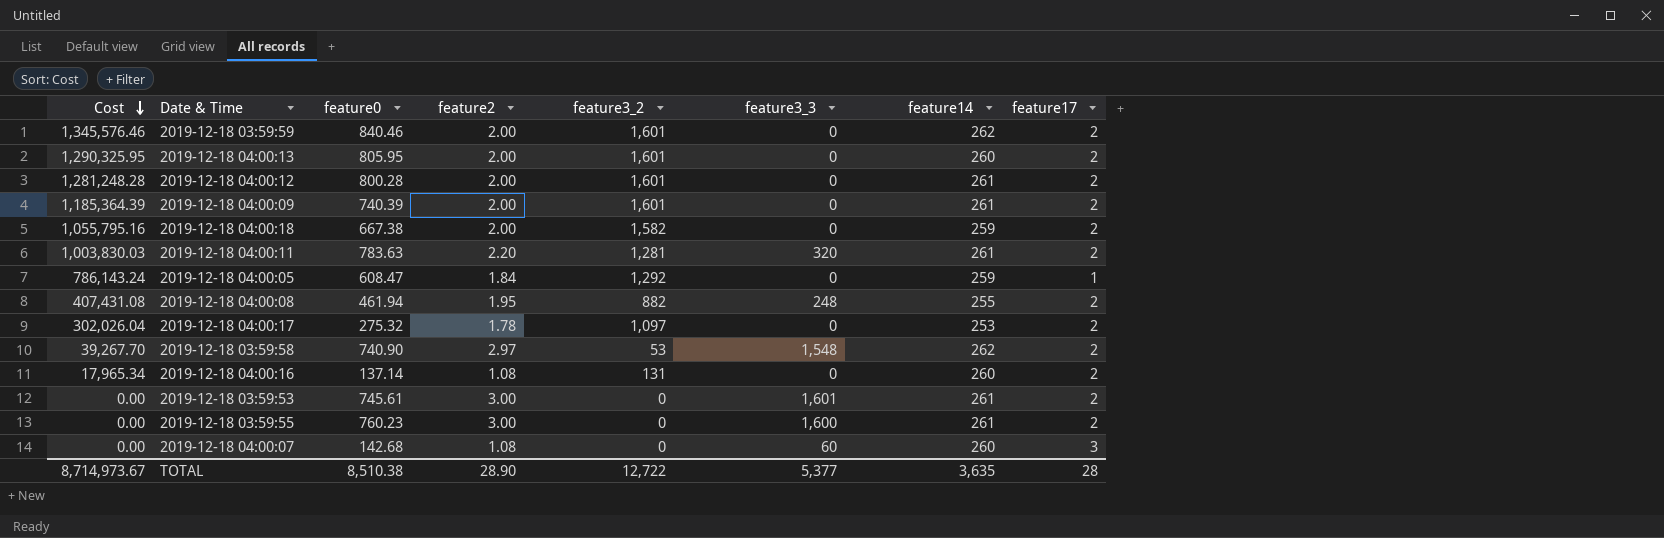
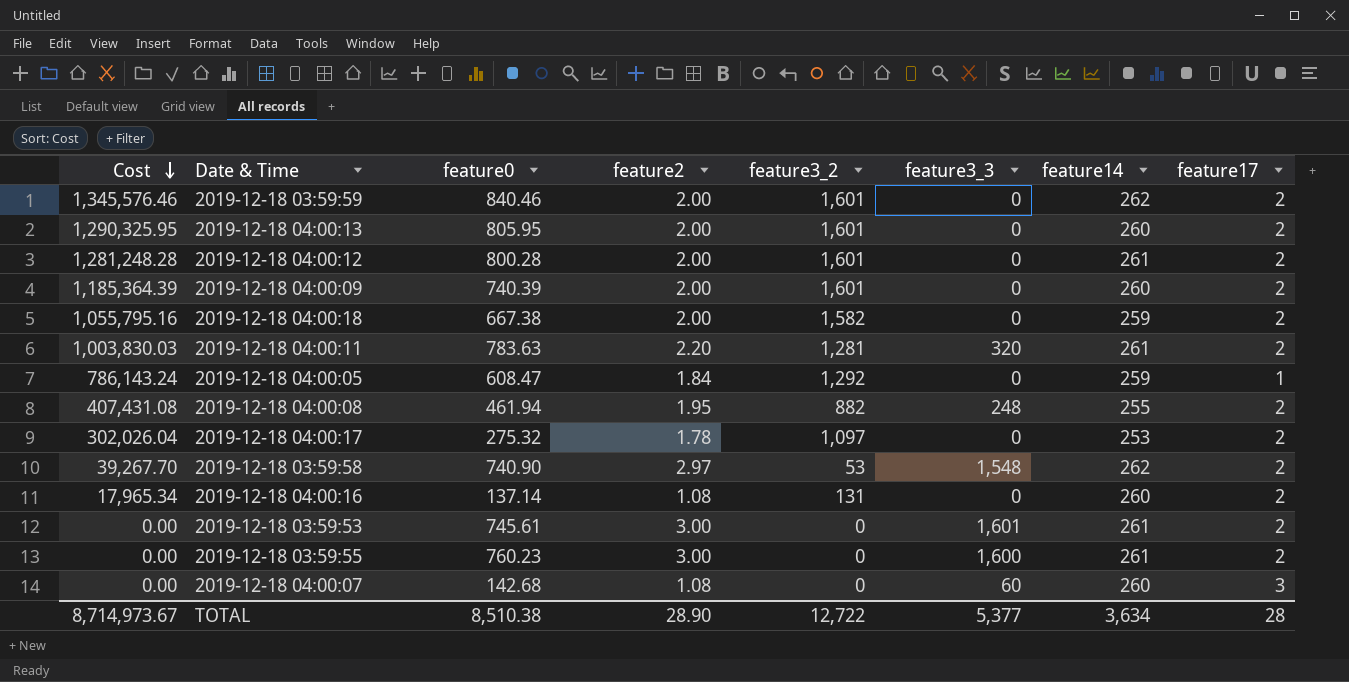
2019-12-18 04:00:09 | feature14: 261 -> 260
TOTAL | feature14: 3,635 -> 3,634

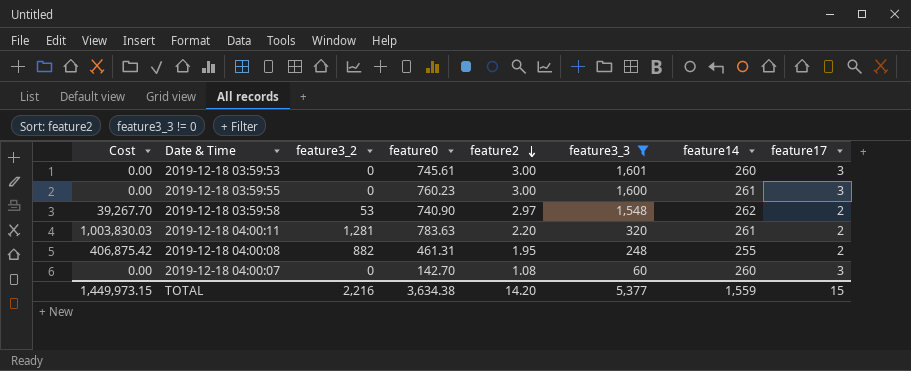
filter: none -> feature3_3 != 0
row order: Cost descending -> feature2 descending
column feature3_2 | position: 5 -> 3
2019-12-18 03:59:53 | feature14: 261 -> 260
2019-12-18 03:59:53 | feature17: 2 -> 3
2019-12-18 03:59:55 | feature17: 2 -> 3
2019-12-18 04:00:08 | Cost: 407,431.08 -> 406,875.42
2019-12-18 04:00:08 | feature0: 461.94 -> 461.31
2019-12-18 04:00:07 | feature0: 142.68 -> 142.70
TOTAL | Cost: 8,714,973.67 -> 1,449,973.15
TOTAL | feature3_2: 12,722 -> 2,216
TOTAL | feature0: 8,510.38 -> 3,634.38
TOTAL | feature2: 28.90 -> 14.20
TOTAL | feature14: 3,634 -> 1,559
TOTAL | feature17: 28 -> 15

